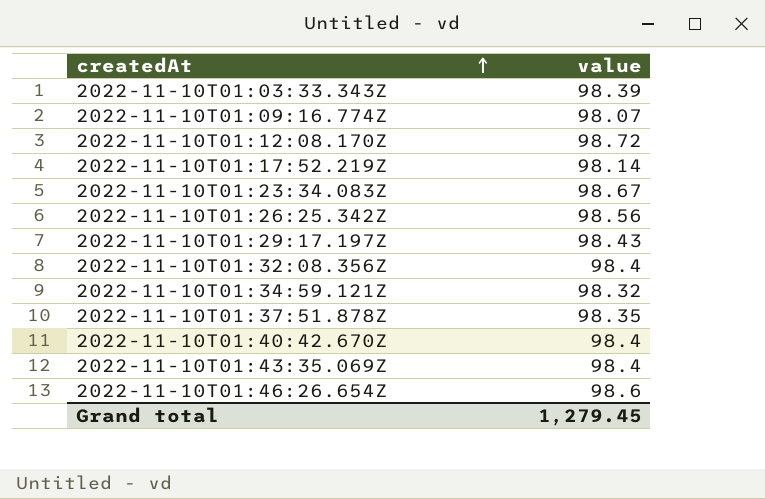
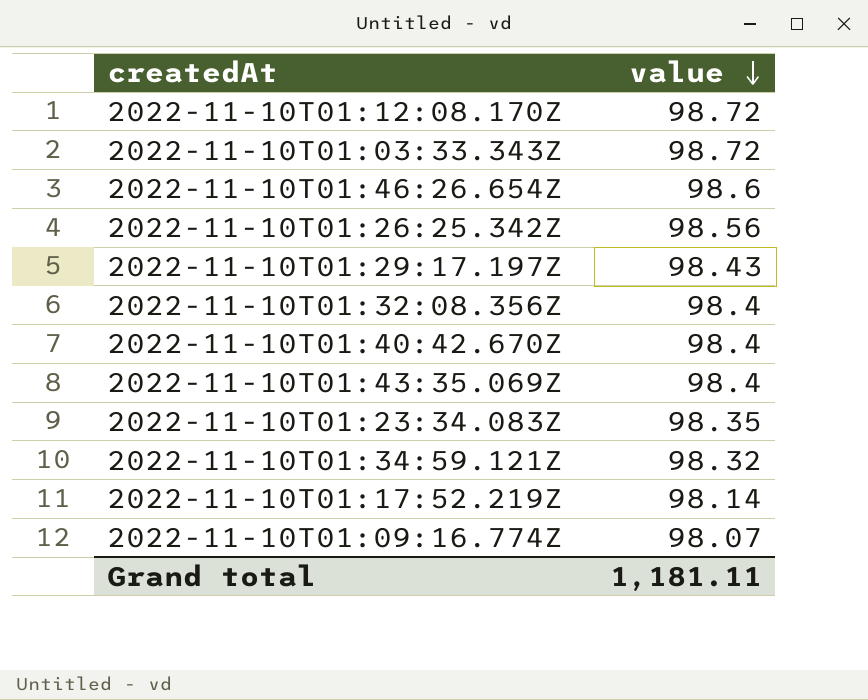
row order: createdAt ascending -> value descending
row 2022-11-10T01:37:51.878Z: 98.35 -> none
2022-11-10T01:03:33.343Z | value: 98.39 -> 98.72
2022-11-10T01:23:34.083Z | value: 98.67 -> 98.35
Grand total | value: 1,279.45 -> 1,181.11

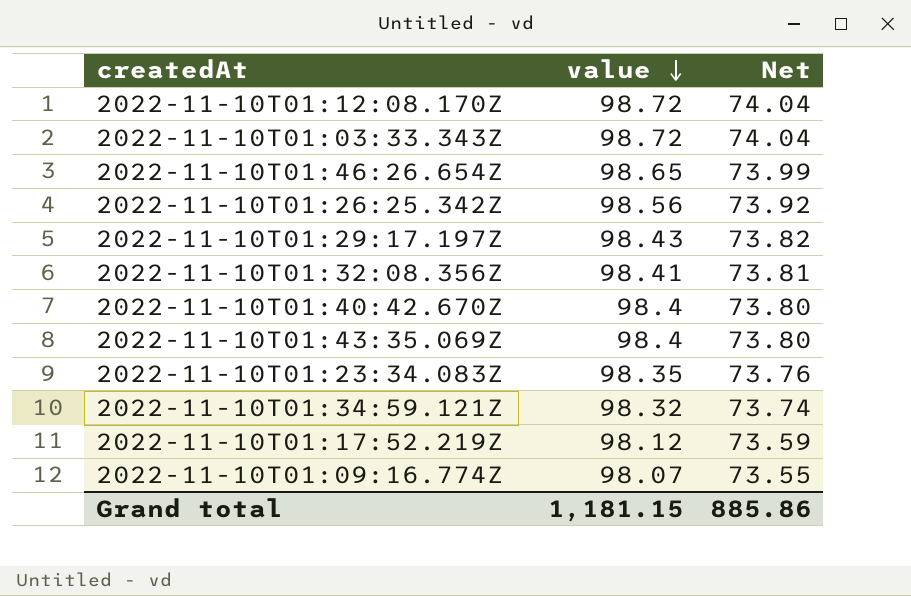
column Net | formula: none -> [value] * 0.75
2022-11-10T01:46:26.654Z | value: 98.6 -> 98.65
2022-11-10T01:32:08.356Z | value: 98.4 -> 98.41
2022-11-10T01:17:52.219Z | value: 98.14 -> 98.12
Grand total | value: 1,181.11 -> 1,181.15

